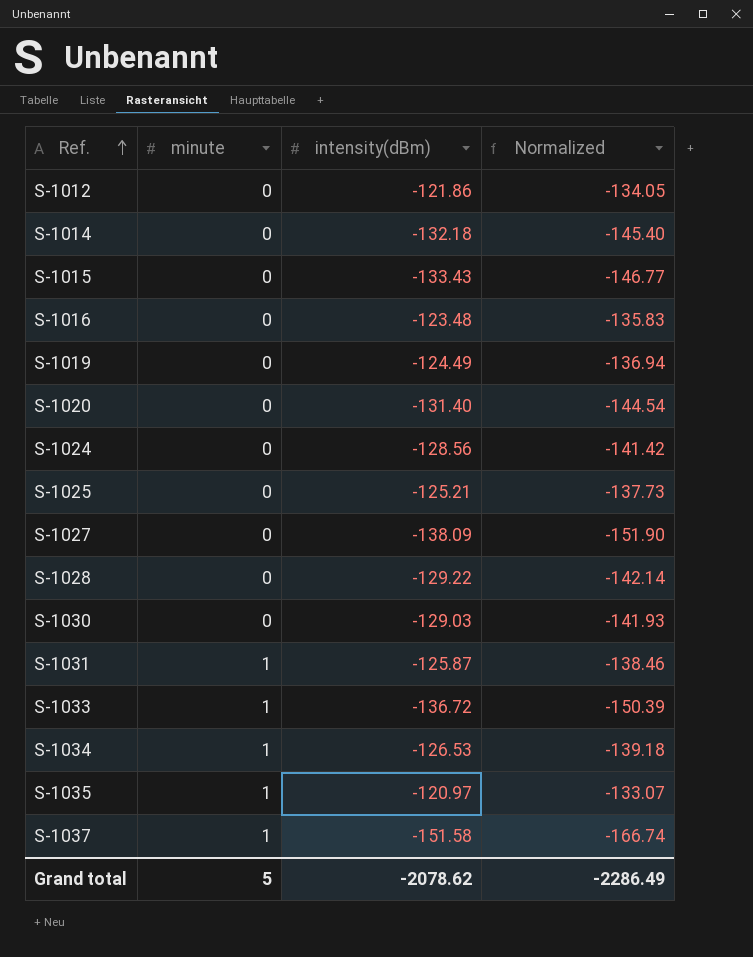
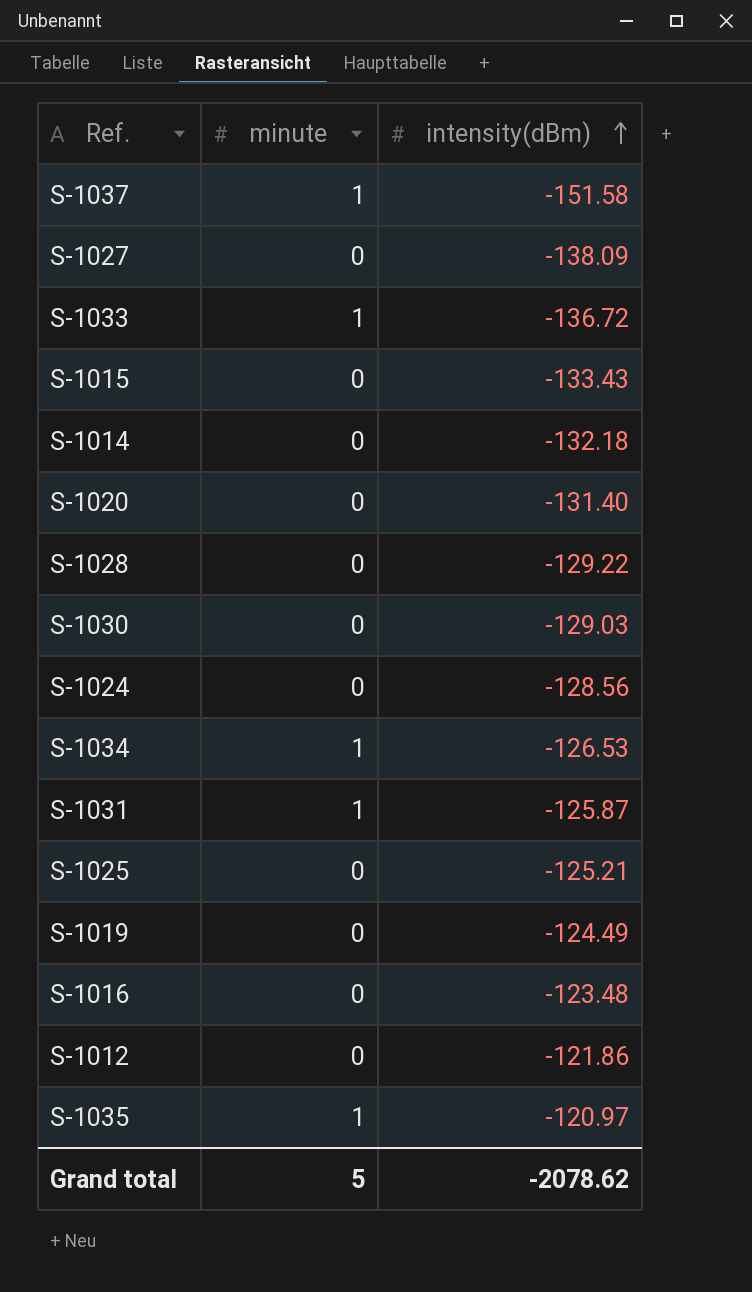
row order: Ref. ascending -> intensity(dBm) ascending
column Normalized | formula: [intensity(dBm)] * 1.1 -> none

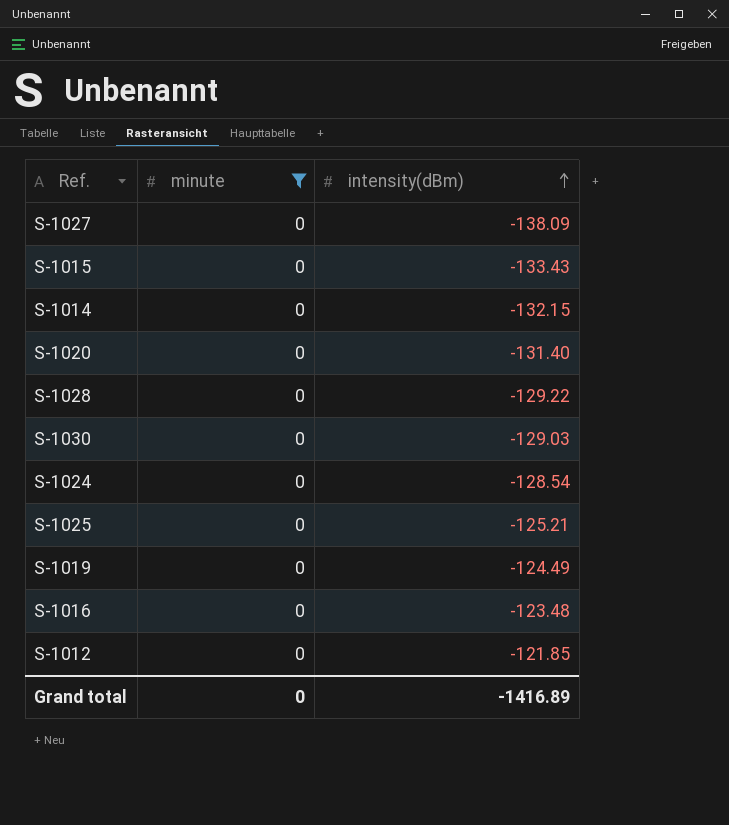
filter: none -> minute = 0
S-1014 | intensity(dBm): -132.18 -> -132.15
S-1024 | intensity(dBm): -128.56 -> -128.54
S-1012 | intensity(dBm): -121.86 -> -121.85
Grand total | minute: 5 -> 0
Grand total | intensity(dBm): -2078.62 -> -1416.89

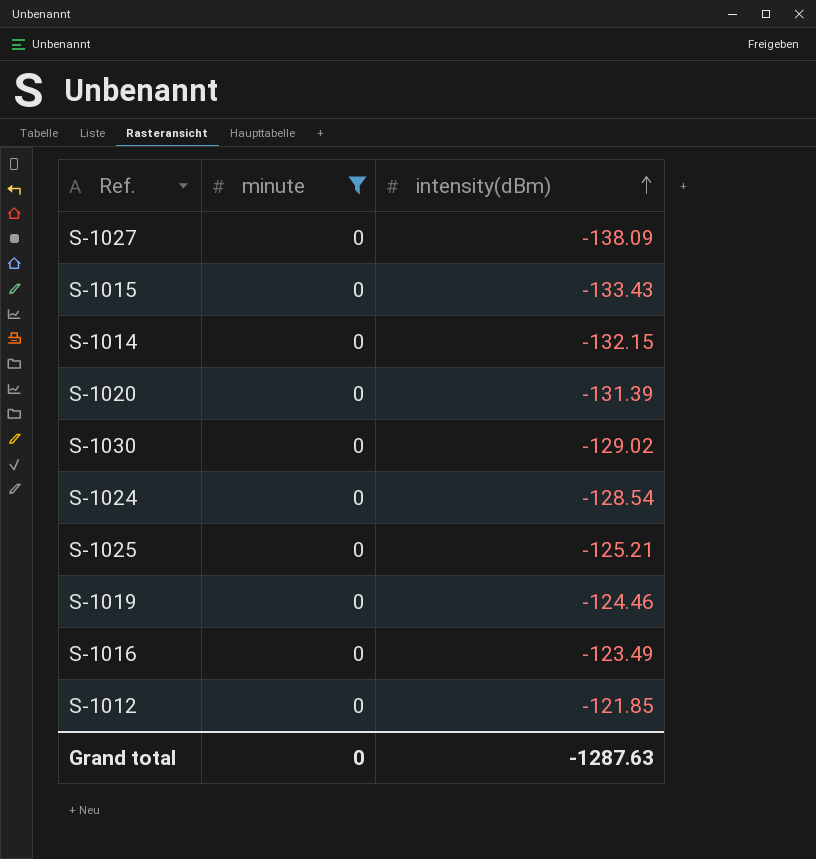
row S-1028: 0 | -129.22 -> none
S-1020 | intensity(dBm): -131.40 -> -131.39
S-1030 | intensity(dBm): -129.03 -> -129.02
S-1019 | intensity(dBm): -124.49 -> -124.46
S-1016 | intensity(dBm): -123.48 -> -123.49
Grand total | intensity(dBm): -1416.89 -> -1287.63

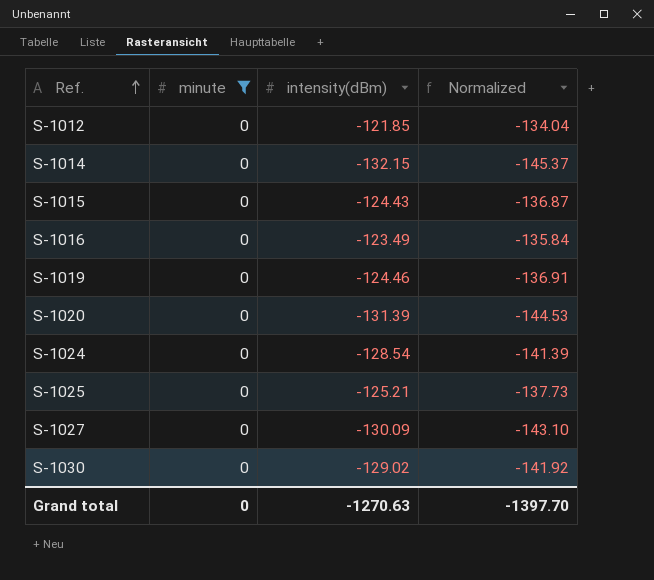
row order: intensity(dBm) ascending -> Ref. ascending
column Normalized | formula: none -> [intensity(dBm)] * 1.1
S-1015 | intensity(dBm): -133.43 -> -124.43
S-1027 | intensity(dBm): -138.09 -> -130.09
Grand total | intensity(dBm): -1287.63 -> -1270.63

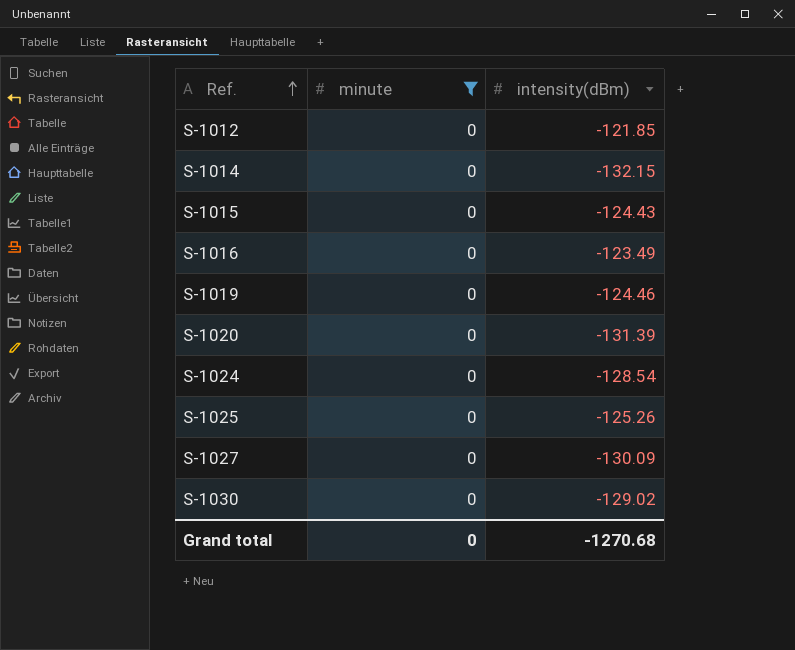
column Normalized | formula: [intensity(dBm)] * 1.1 -> none
S-1025 | intensity(dBm): -125.21 -> -125.26
Grand total | intensity(dBm): -1270.63 -> -1270.68

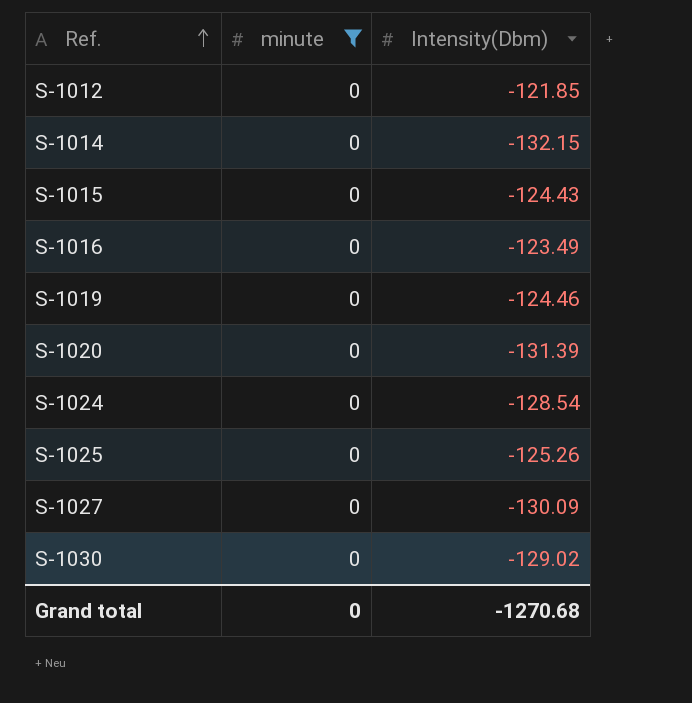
column name: intensity(dBm) -> Intensity(Dbm)

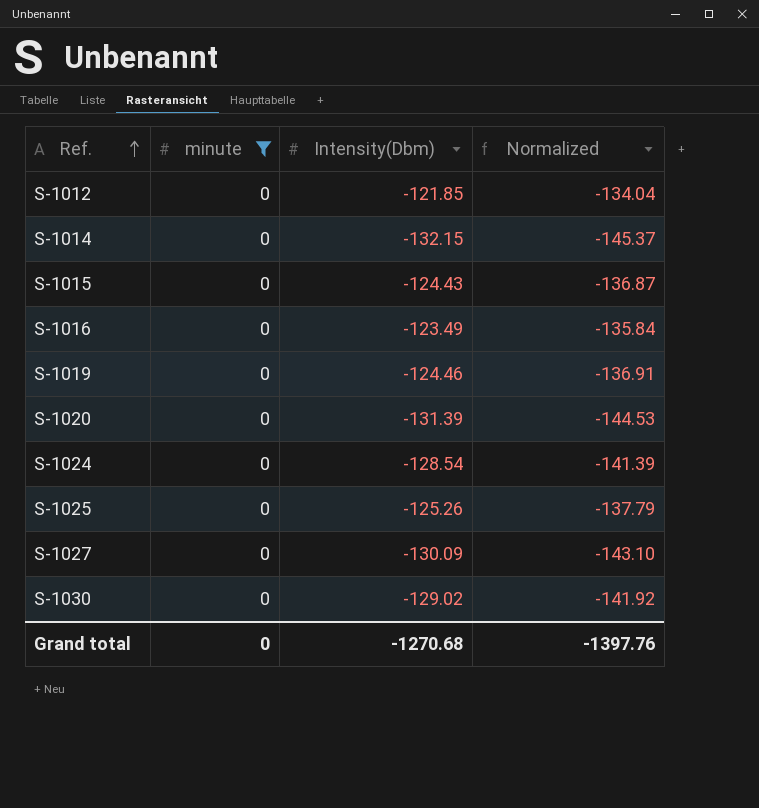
column Normalized | formula: none -> [Intensity(Dbm)] * 1.1

